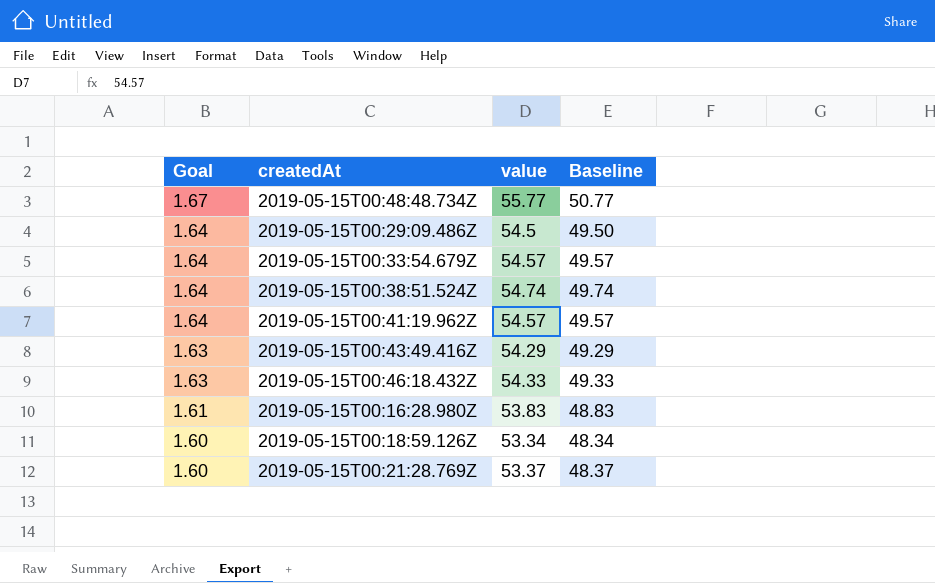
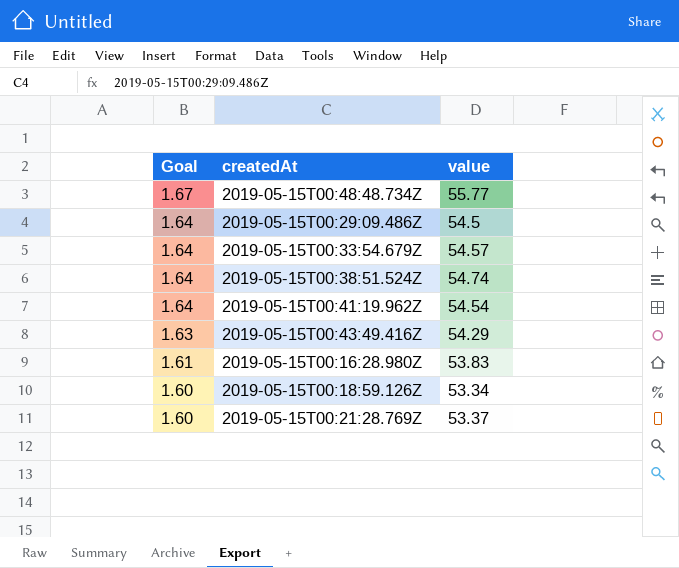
column Baseline | formula: [value] - 5 -> none
row 2019-05-15T00:46:18.432Z: 1.63 | 54.33 | 49.33 -> none
2019-05-15T00:41:19.962Z | value: 54.57 -> 54.54

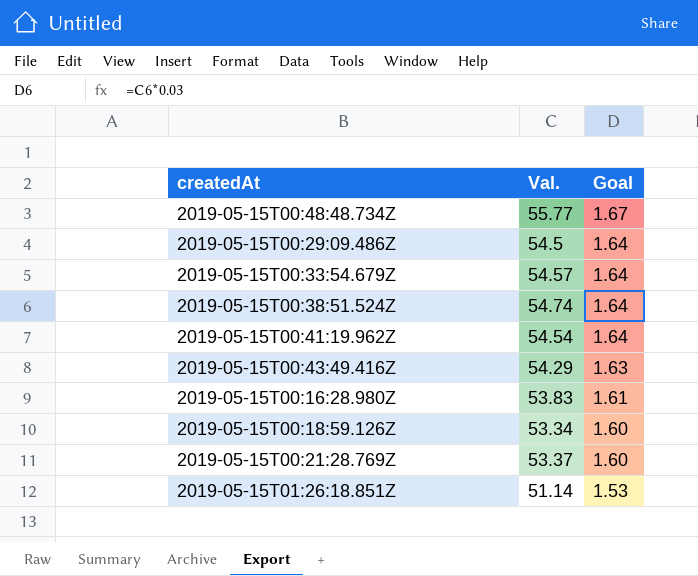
column name: value -> Val.
column Goal | position: 1 -> 3
row 2019-05-15T01:26:18.851Z: none -> 51.14 | 1.53

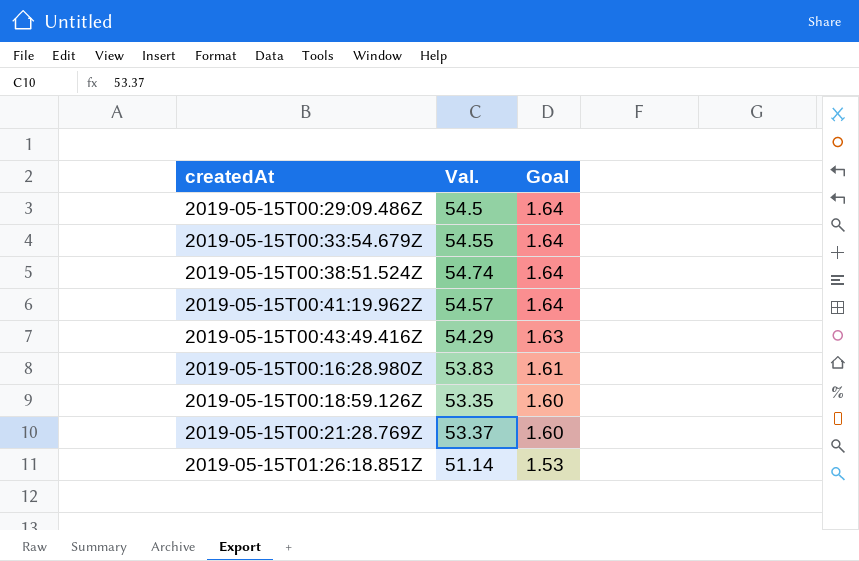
row 2019-05-15T00:48:48.734Z: 55.77 | 1.67 -> none
2019-05-15T00:33:54.679Z | Val.: 54.57 -> 54.55
2019-05-15T00:41:19.962Z | Val.: 54.54 -> 54.57
2019-05-15T00:18:59.126Z | Val.: 53.34 -> 53.35

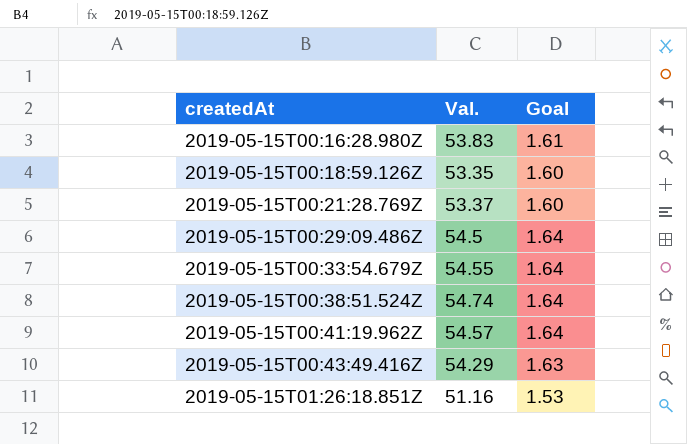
row order: Goal descending -> createdAt ascending
2019-05-15T01:26:18.851Z | Val.: 51.14 -> 51.16

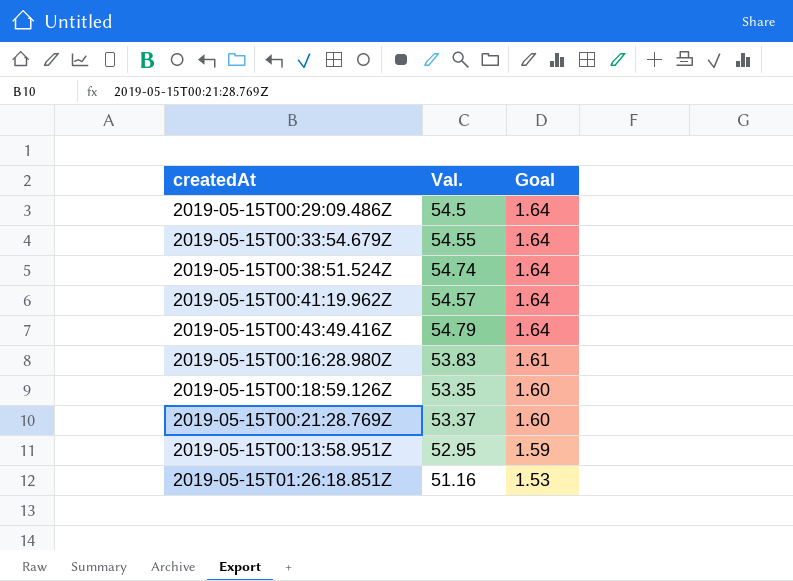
row order: createdAt ascending -> Goal descending
2019-05-15T00:43:49.416Z | Val.: 54.29 -> 54.79
2019-05-15T00:43:49.416Z | Goal: 1.63 -> 1.64
row 2019-05-15T00:13:58.951Z: none -> 52.95 | 1.59

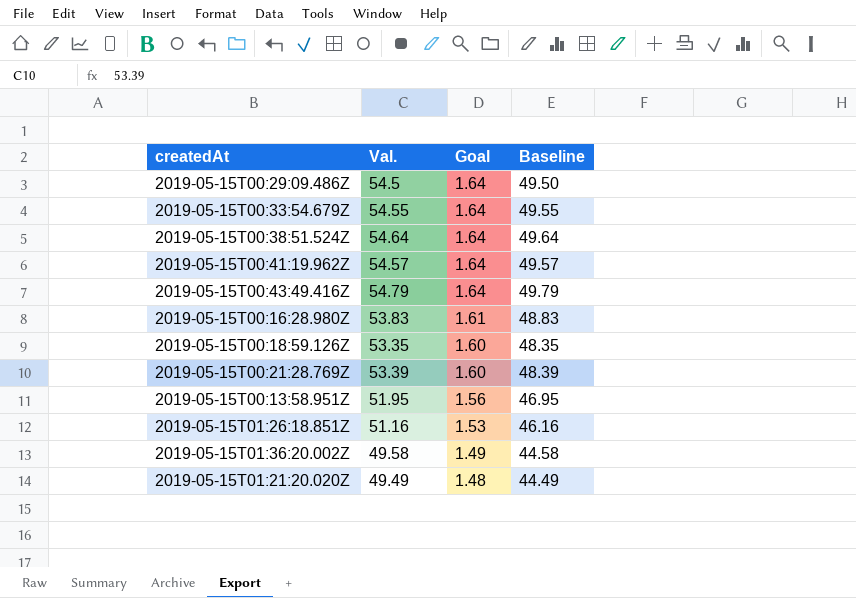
column Baseline | formula: none -> [Val.] - 5
2019-05-15T00:38:51.524Z | Val.: 54.74 -> 54.64
2019-05-15T00:21:28.769Z | Val.: 53.37 -> 53.39
2019-05-15T00:13:58.951Z | Val.: 52.95 -> 51.95
2019-05-15T00:13:58.951Z | Goal: 1.59 -> 1.56
row 2019-05-15T01:36:20.002Z: none -> 49.58 | 1.49 | 44.58
row 2019-05-15T01:21:20.020Z: none -> 49.49 | 1.48 | 44.49

